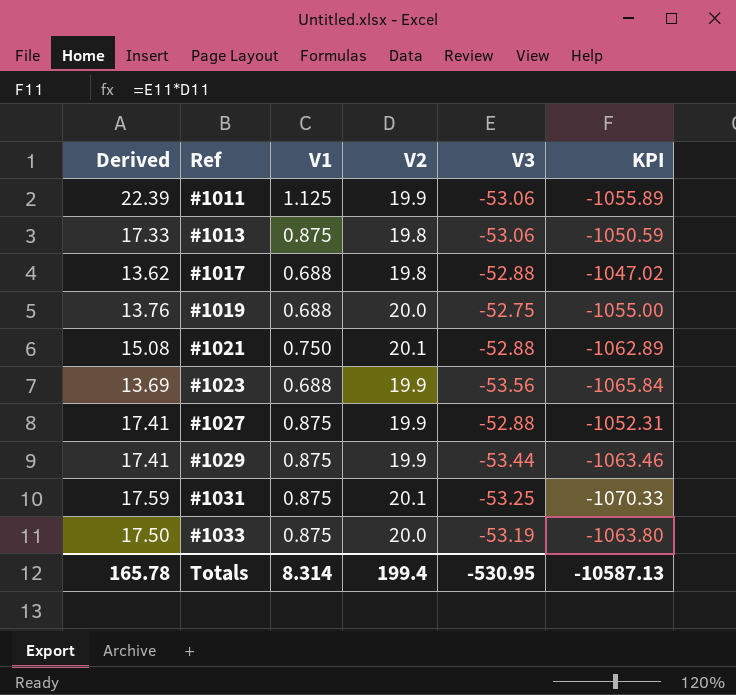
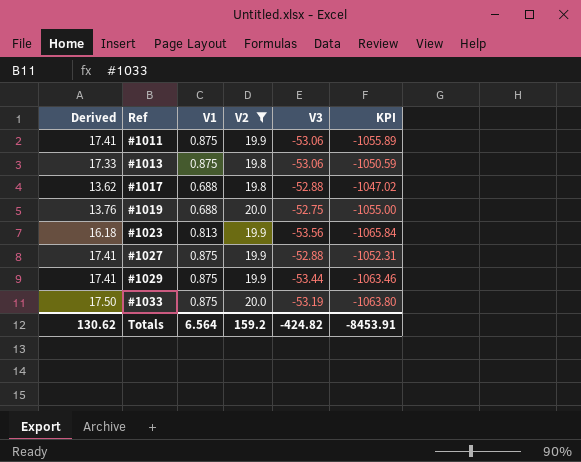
filter: none -> V2 != 20.1
#1011 | Derived: 22.39 -> 17.41
#1011 | V1: 1.125 -> 0.875
#1023 | Derived: 13.69 -> 16.18
#1023 | V1: 0.688 -> 0.813
Totals | Derived: 165.78 -> 130.62
Totals | V1: 8.314 -> 6.564
Totals | V2: 199.4 -> 159.2
Totals | V3: -530.95 -> -424.82
Totals | KPI: -10587.13 -> -8453.91

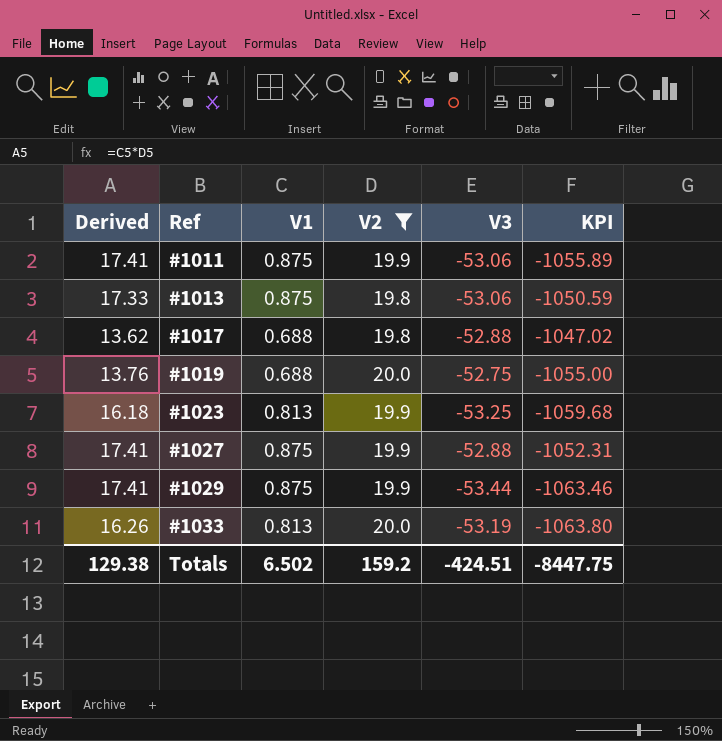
#1023 | V3: -53.56 -> -53.25
#1023 | KPI: -1065.84 -> -1059.68
#1033 | Derived: 17.50 -> 16.26
#1033 | V1: 0.875 -> 0.813
Totals | Derived: 130.62 -> 129.38
Totals | V1: 6.564 -> 6.502
Totals | V3: -424.82 -> -424.51
Totals | KPI: -8453.91 -> -8447.75

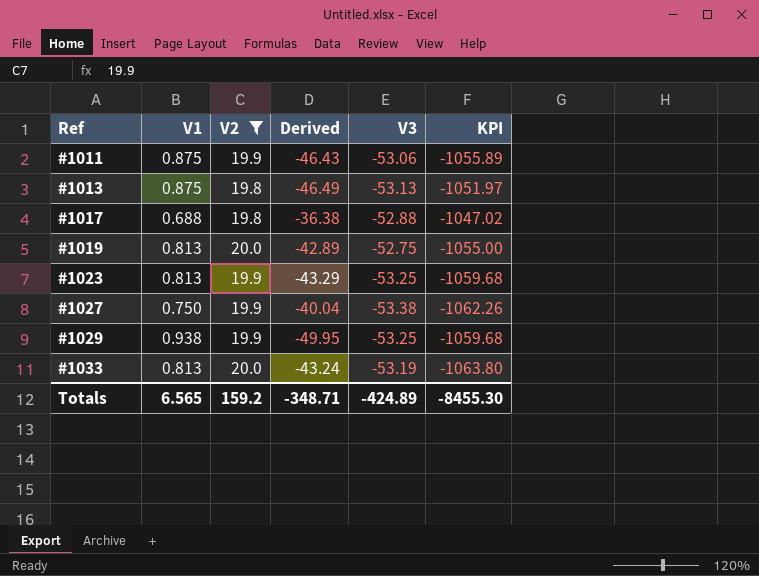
column Derived | formula: [V1] * [V2] -> [V1] * [V3]
column Derived | position: 1 -> 4
#1013 | V3: -53.06 -> -53.13
#1013 | KPI: -1050.59 -> -1051.97
#1019 | V1: 0.688 -> 0.813
#1027 | V1: 0.875 -> 0.750
#1027 | V3: -52.88 -> -53.38
#1027 | KPI: -1052.31 -> -1062.26
#1029 | V1: 0.875 -> 0.938
#1029 | V3: -53.44 -> -53.25
#1029 | KPI: -1063.46 -> -1059.68
Totals | V1: 6.502 -> 6.565
Totals | Derived: 129.38 -> -348.71
Totals | V3: -424.51 -> -424.89
Totals | KPI: -8447.75 -> -8455.30

